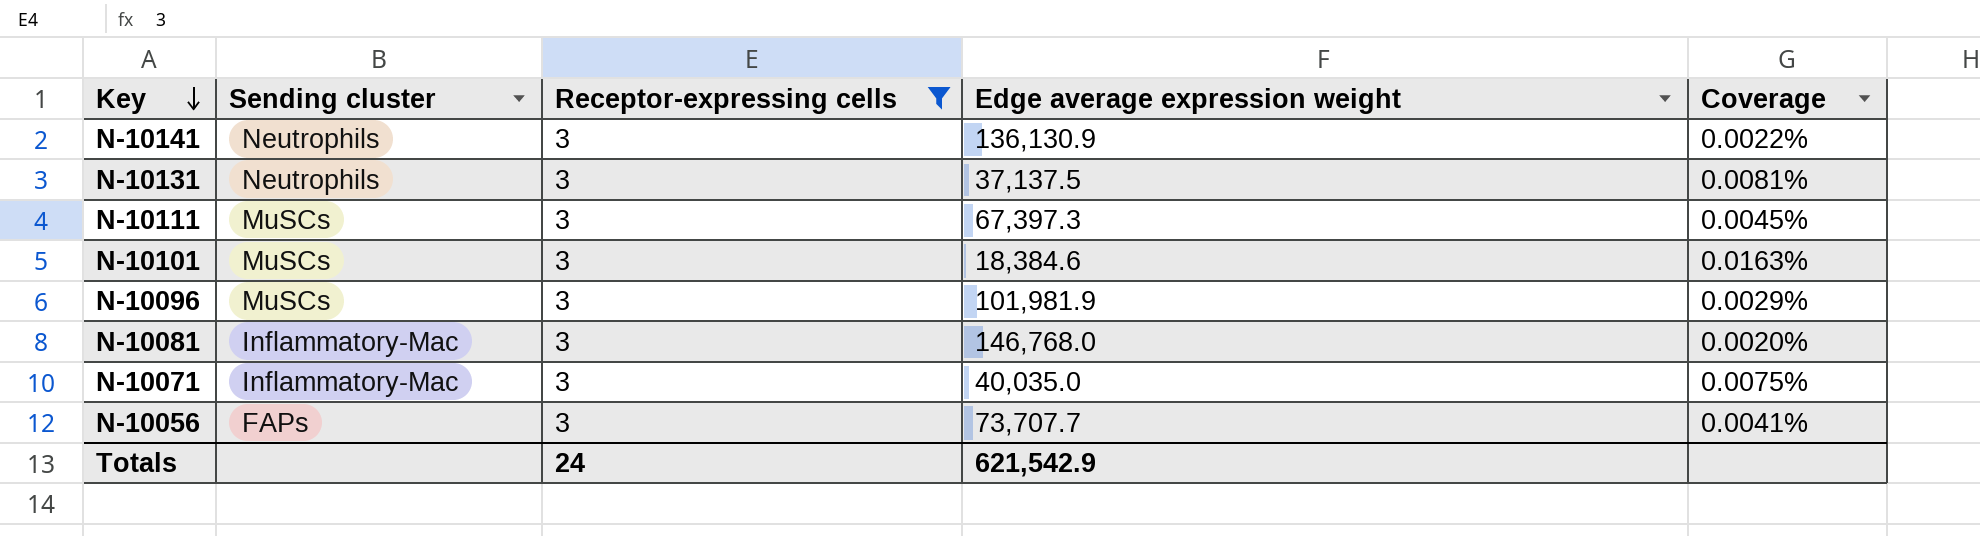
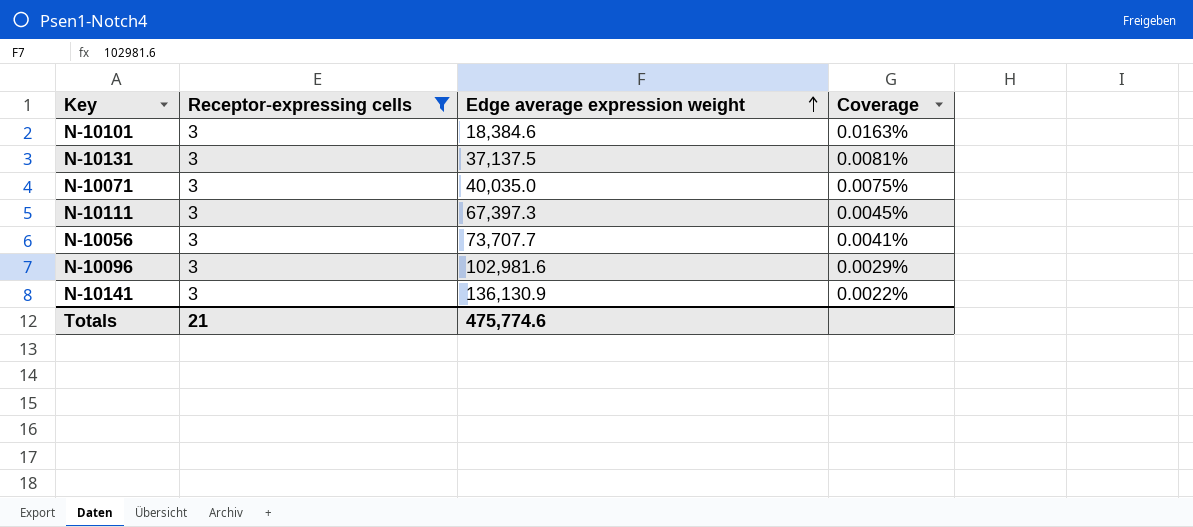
row order: Key descending -> Edge average expression weight ascending
column Sending cluster | position: 2 -> none
row N-10081: Inflammatory-Mac | 3 | 146,768.0 | 0.0020% -> none
N-10096 | Edge average expression weight: 101,981.9 -> 102,981.6
Totals | Receptor-expressing cells: 24 -> 21
Totals | Edge average expression weight: 621,542.9 -> 475,774.6

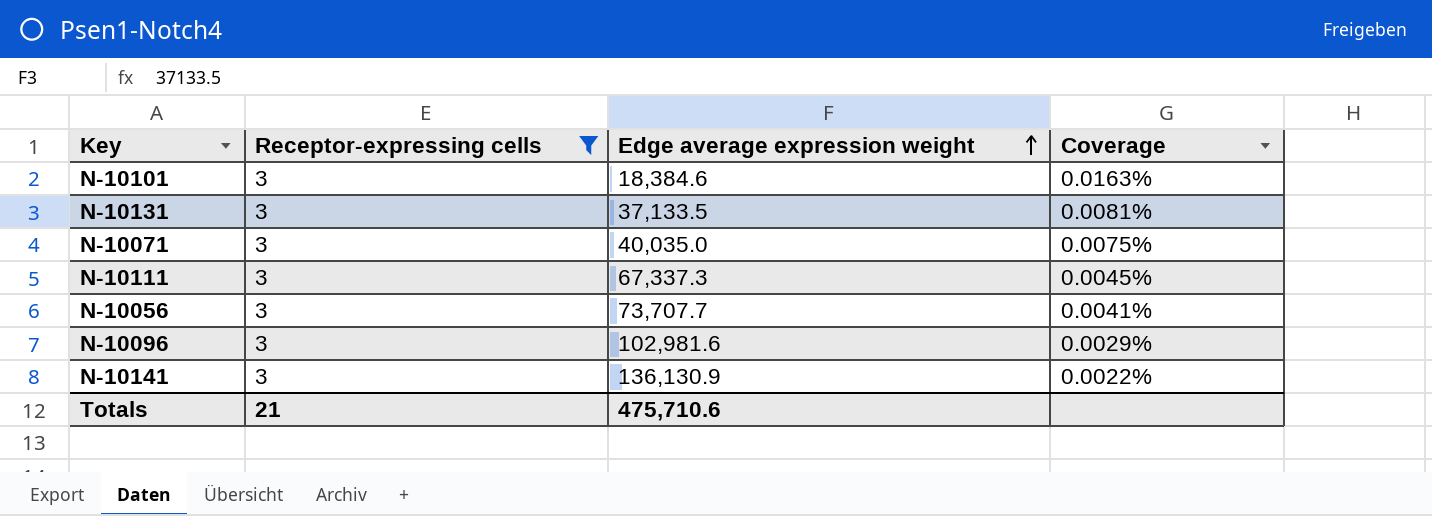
N-10131 | Edge average expression weight: 37,137.5 -> 37,133.5
N-10111 | Edge average expression weight: 67,397.3 -> 67,337.3
Totals | Edge average expression weight: 475,774.6 -> 475,710.6

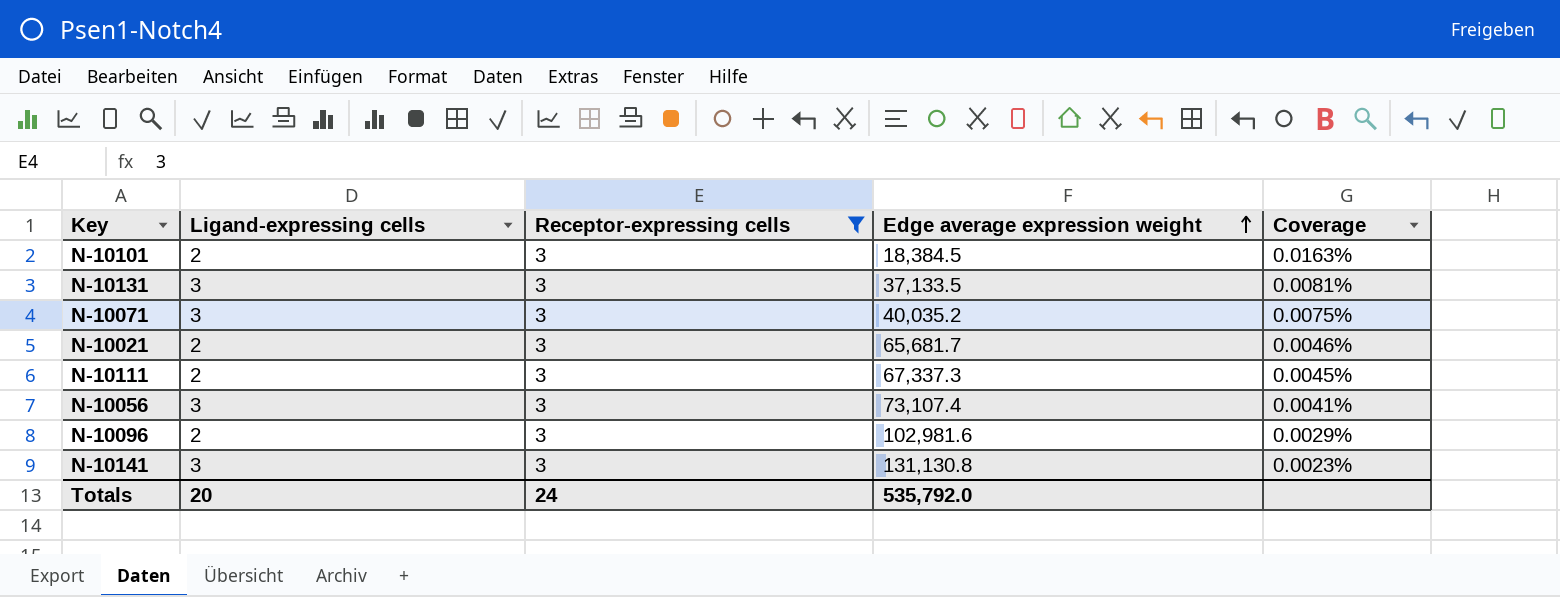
column Ligand-expressing cells | position: none -> 2
N-10101 | Edge average expression weight: 18,384.6 -> 18,384.5
N-10071 | Edge average expression weight: 40,035.0 -> 40,035.2
row N-10021: none -> 2 | 3 | 65,681.7 | 0.0046%
N-10056 | Edge average expression weight: 73,707.7 -> 73,107.4
N-10141 | Edge average expression weight: 136,130.9 -> 131,130.8
N-10141 | Coverage: 0.0022% -> 0.0023%
Totals | Receptor-expressing cells: 21 -> 24
Totals | Edge average expression weight: 475,710.6 -> 535,792.0

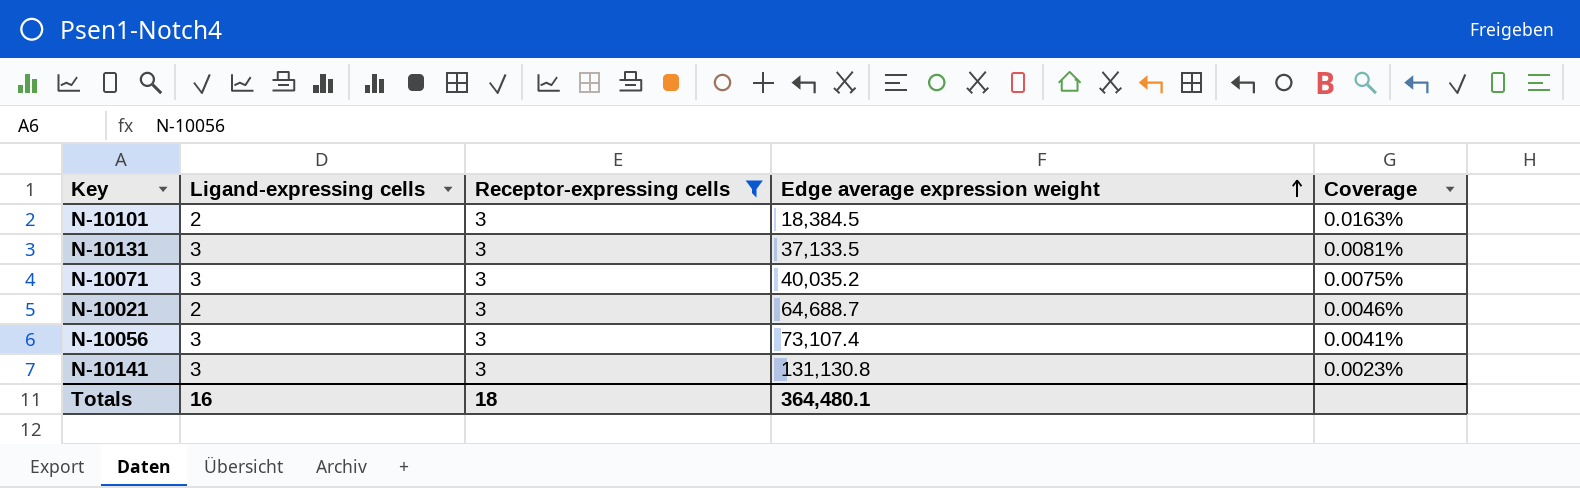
row N-10111: 2 | 3 | 67,337.3 | 0.0045% -> none
row N-10096: 2 | 3 | 102,981.6 | 0.0029% -> none
N-10021 | Edge average expression weight: 65,681.7 -> 64,688.7
Totals | Ligand-expressing cells: 20 -> 16
Totals | Receptor-expressing cells: 24 -> 18
Totals | Edge average expression weight: 535,792.0 -> 364,480.1

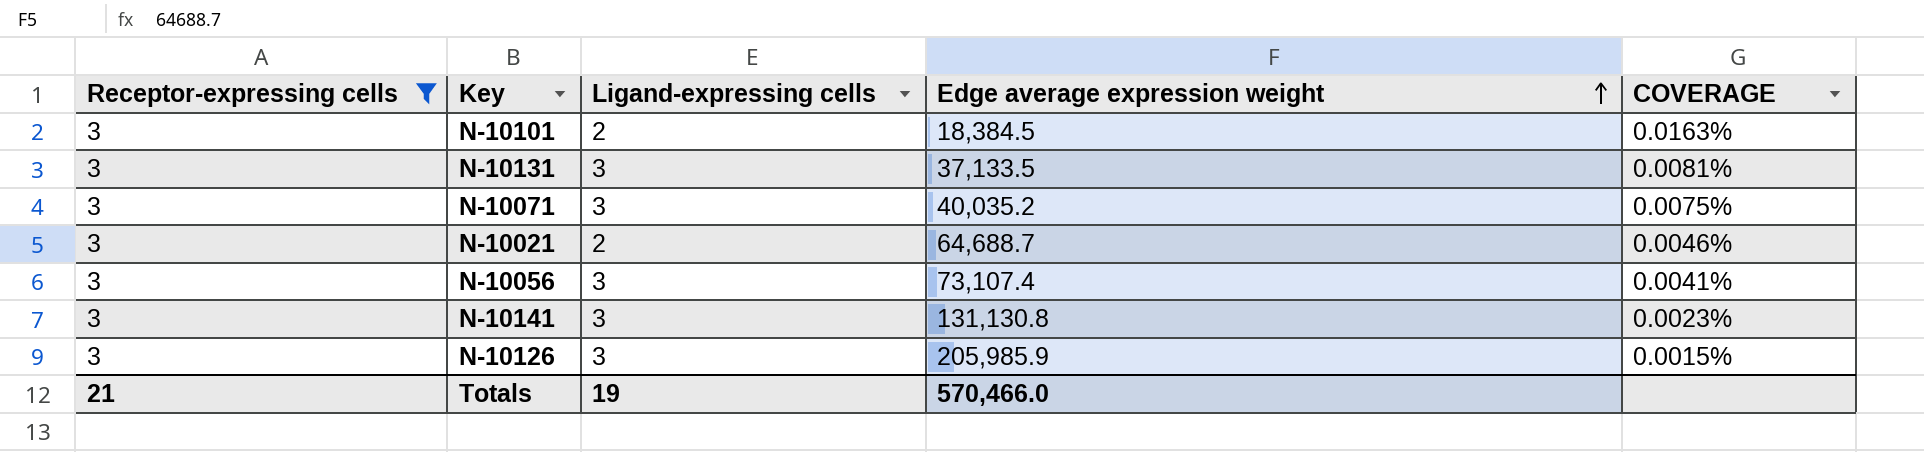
column Receptor-expressing cells | position: 3 -> 1
column name: Coverage -> COVERAGE
row N-10126: none -> 3 | 3 | 205,985.9 | 0.0015%
Totals | Receptor-expressing cells: 18 -> 21
Totals | Ligand-expressing cells: 16 -> 19
Totals | Edge average expression weight: 364,480.1 -> 570,466.0

